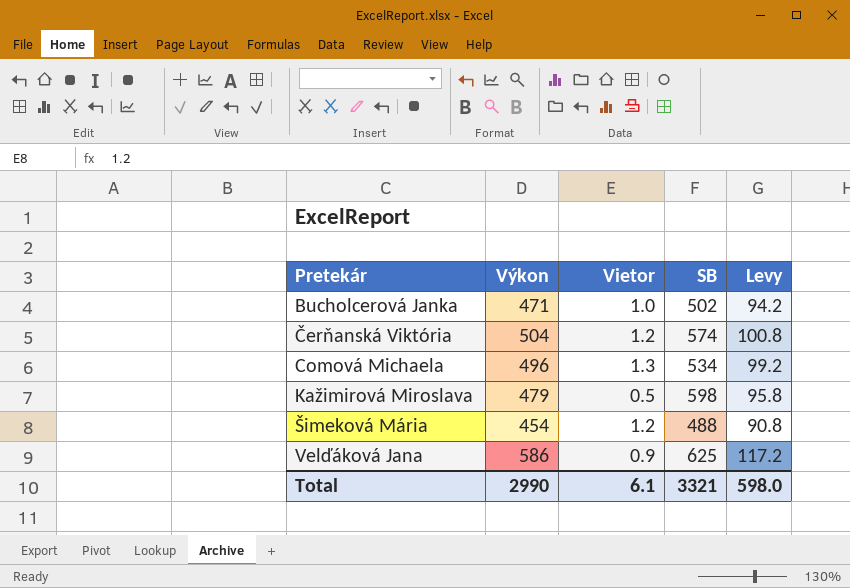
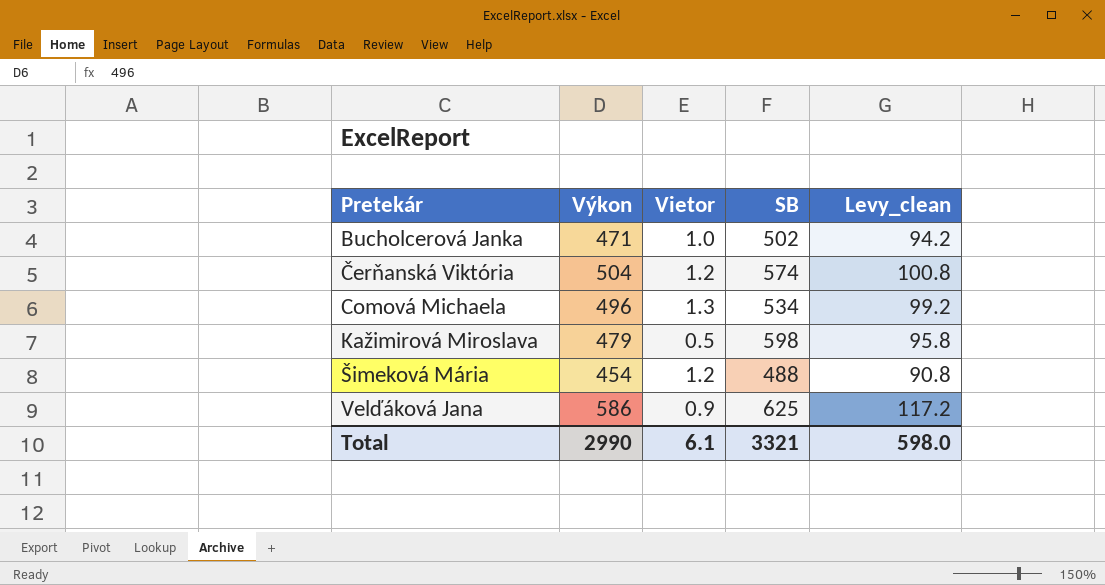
column name: Levy -> Levy_clean

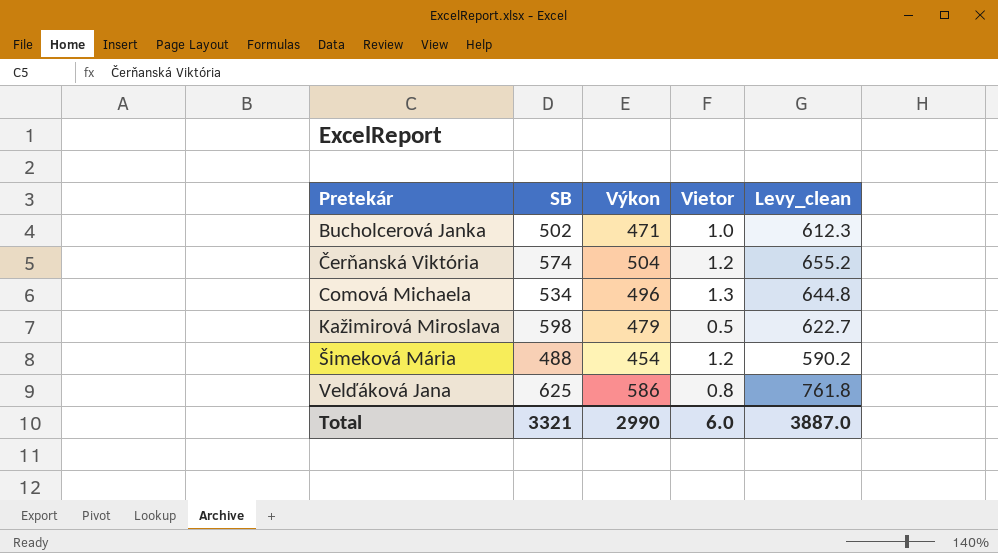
column SB | position: 4 -> 2
column Levy_clean | formula: [Výkon] * 0.2 -> [Výkon] * 1.3
Velďáková Jana | Vietor: 0.9 -> 0.8
Total | Vietor: 6.1 -> 6.0
Total | Levy_clean: 598.0 -> 3887.0

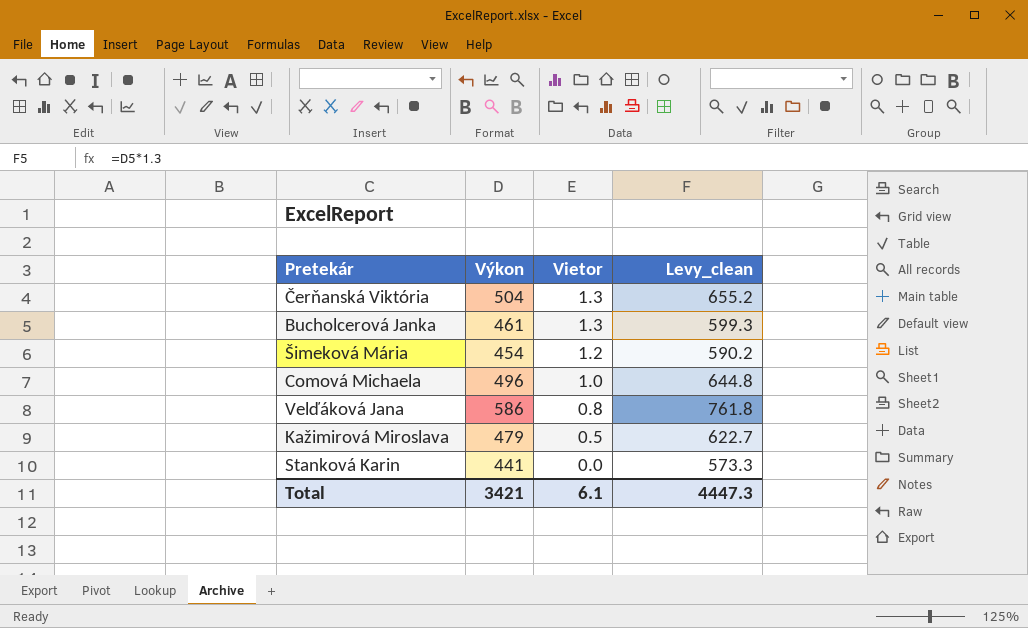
row order: Pretekár ascending -> Vietor descending
column SB | position: 2 -> none
Čerňanská Viktória | Vietor: 1.2 -> 1.3
Bucholcerová Janka | Výkon: 471 -> 461
Bucholcerová Janka | Vietor: 1.0 -> 1.3
Bucholcerová Janka | Levy_clean: 612.3 -> 599.3
Comová Michaela | Vietor: 1.3 -> 1.0
row Stanková Karin: none -> 441 | 0.0 | 573.3
Total | Výkon: 2990 -> 3421
Total | Vietor: 6.0 -> 6.1
Total | Levy_clean: 3887.0 -> 4447.3

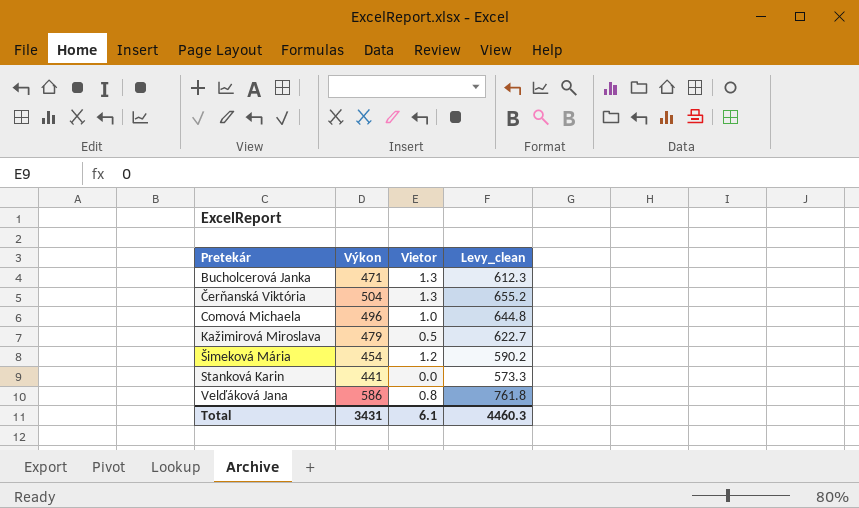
row order: Vietor descending -> Pretekár ascending
Bucholcerová Janka | Výkon: 461 -> 471
Bucholcerová Janka | Levy_clean: 599.3 -> 612.3
Total | Výkon: 3421 -> 3431
Total | Levy_clean: 4447.3 -> 4460.3

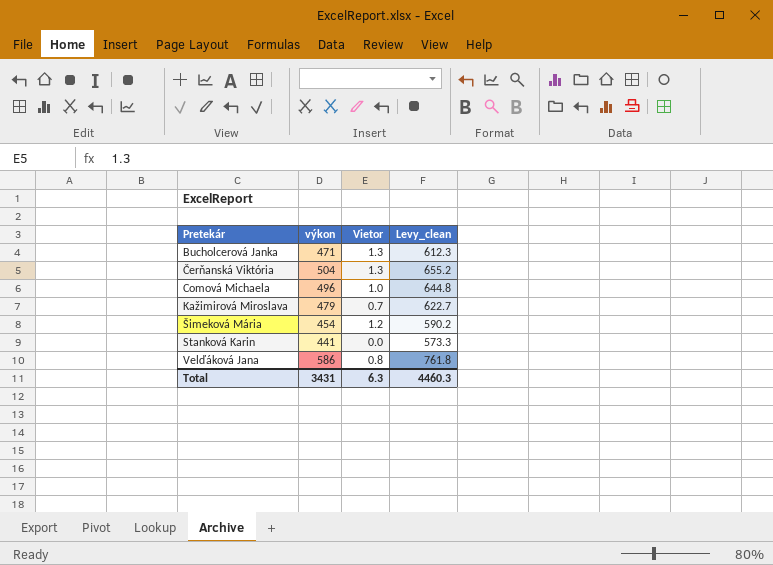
column name: Výkon -> výkon
Kažimirová Miroslava | Vietor: 0.5 -> 0.7
Total | Vietor: 6.1 -> 6.3

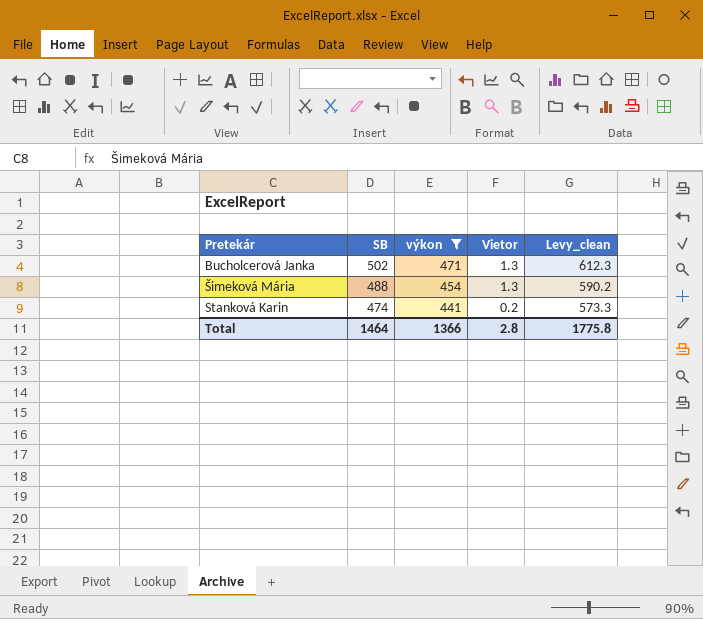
filter: none -> výkon <= 471
column SB | position: none -> 2
Šimeková Mária | Vietor: 1.2 -> 1.3
Stanková Karin | Vietor: 0.0 -> 0.2
Total | výkon: 3431 -> 1366
Total | Vietor: 6.3 -> 2.8
Total | Levy_clean: 4460.3 -> 1775.8

